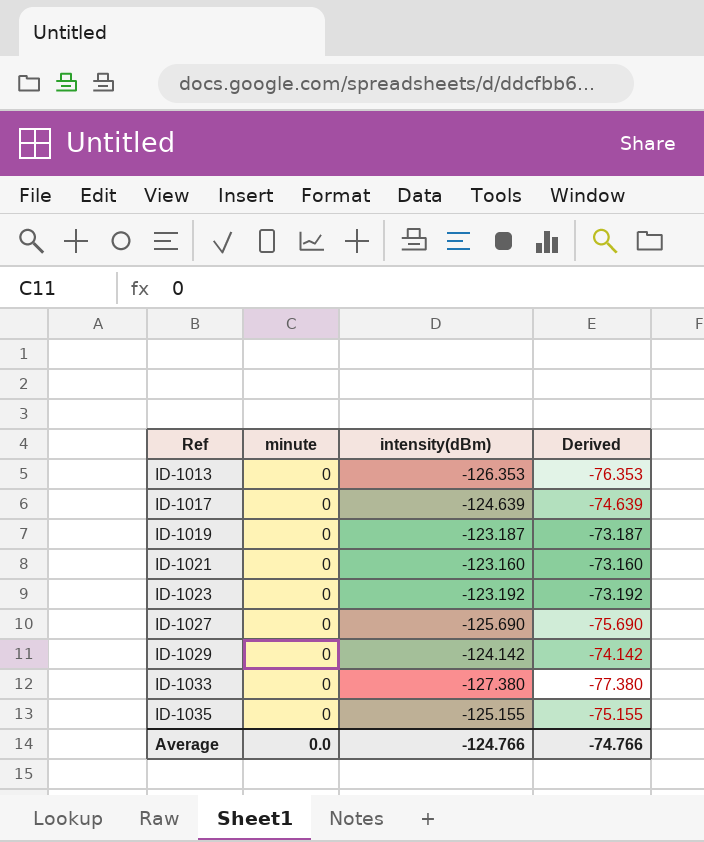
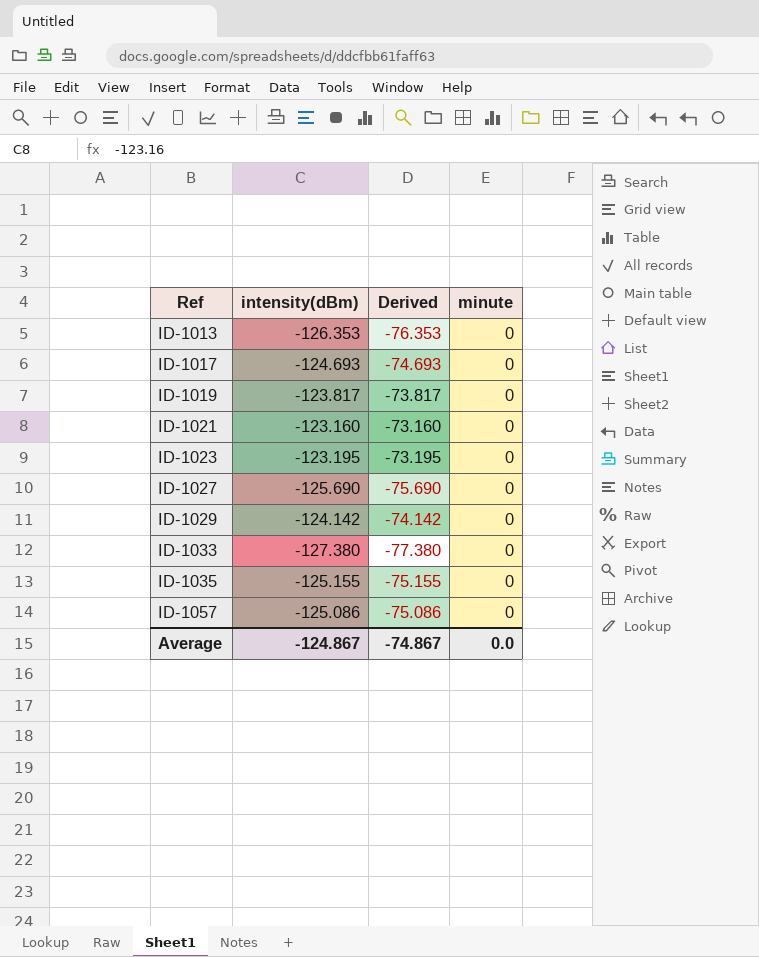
column minute | position: 2 -> 4
ID-1017 | intensity(dBm): -124.639 -> -124.693
ID-1017 | Derived: -74.639 -> -74.693
ID-1019 | intensity(dBm): -123.187 -> -123.817
ID-1019 | Derived: -73.187 -> -73.817
ID-1023 | intensity(dBm): -123.192 -> -123.195
ID-1023 | Derived: -73.192 -> -73.195
row ID-1057: none -> -125.086 | -75.086 | 0
Average | intensity(dBm): -124.766 -> -124.867
Average | Derived: -74.766 -> -74.867

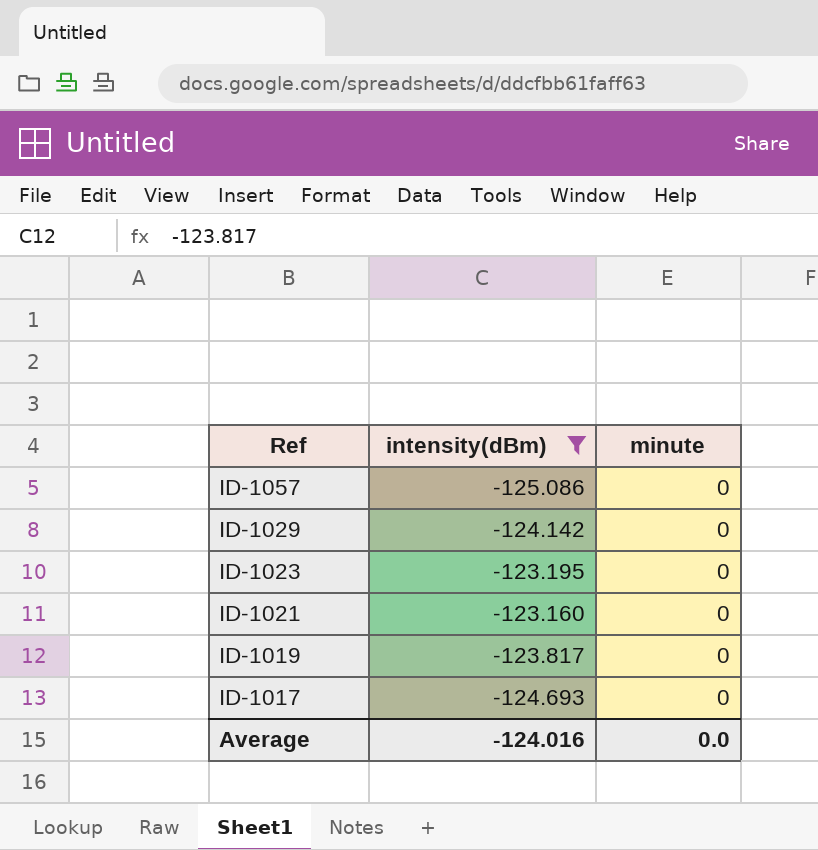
filter: none -> intensity(dBm) >= -125.086
row order: Ref ascending -> Ref descending
column Derived | formula: [intensity(dBm)] + 50 -> none
Average | intensity(dBm): -124.867 -> -124.016

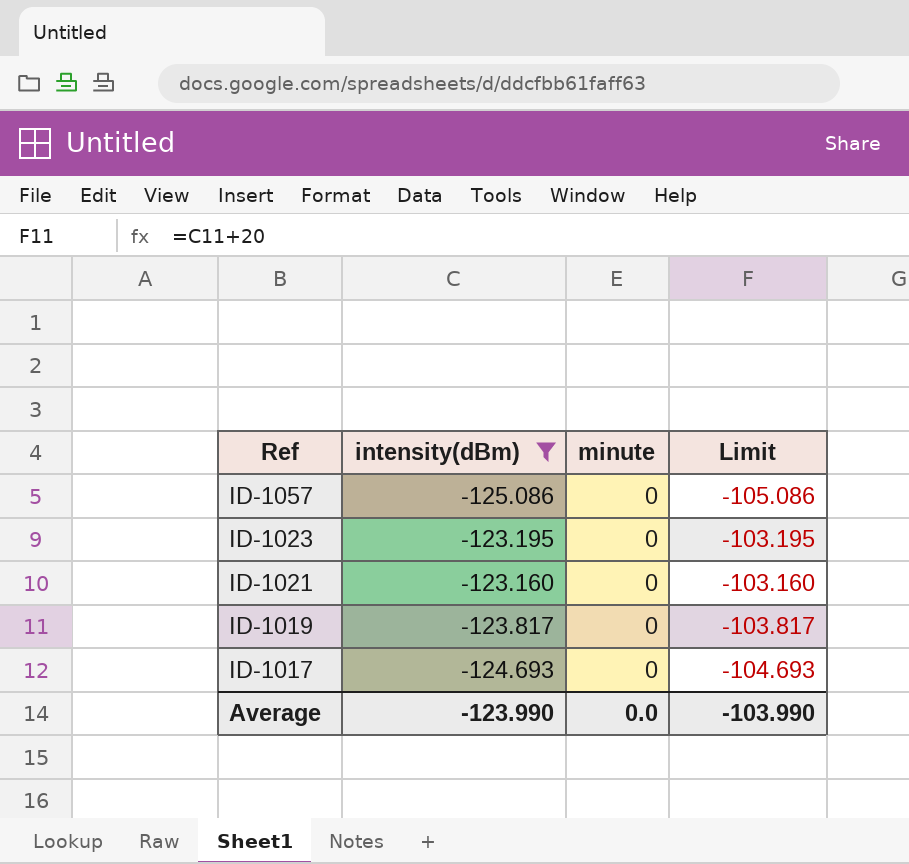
column Limit | formula: none -> [intensity(dBm)] + 20
row ID-1029: -124.142 | 0 -> none
Average | intensity(dBm): -124.016 -> -123.990

